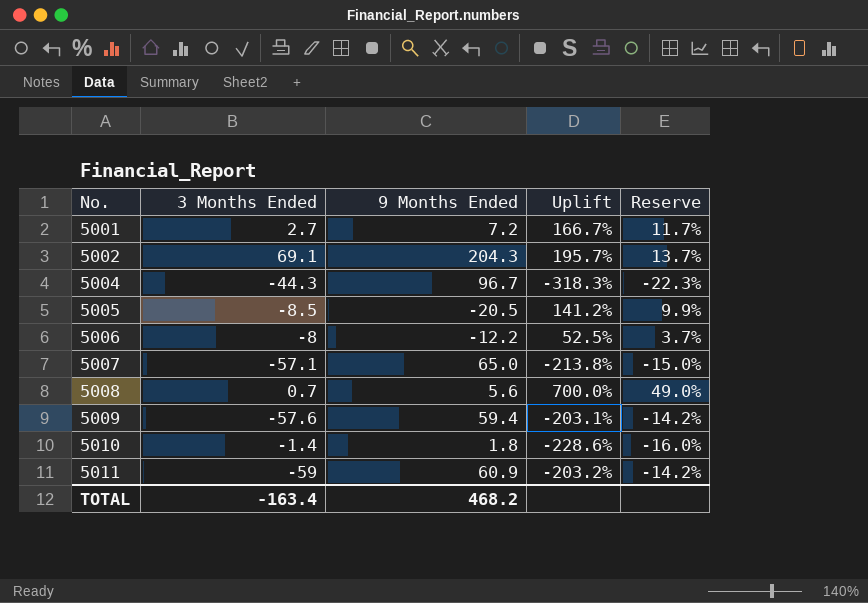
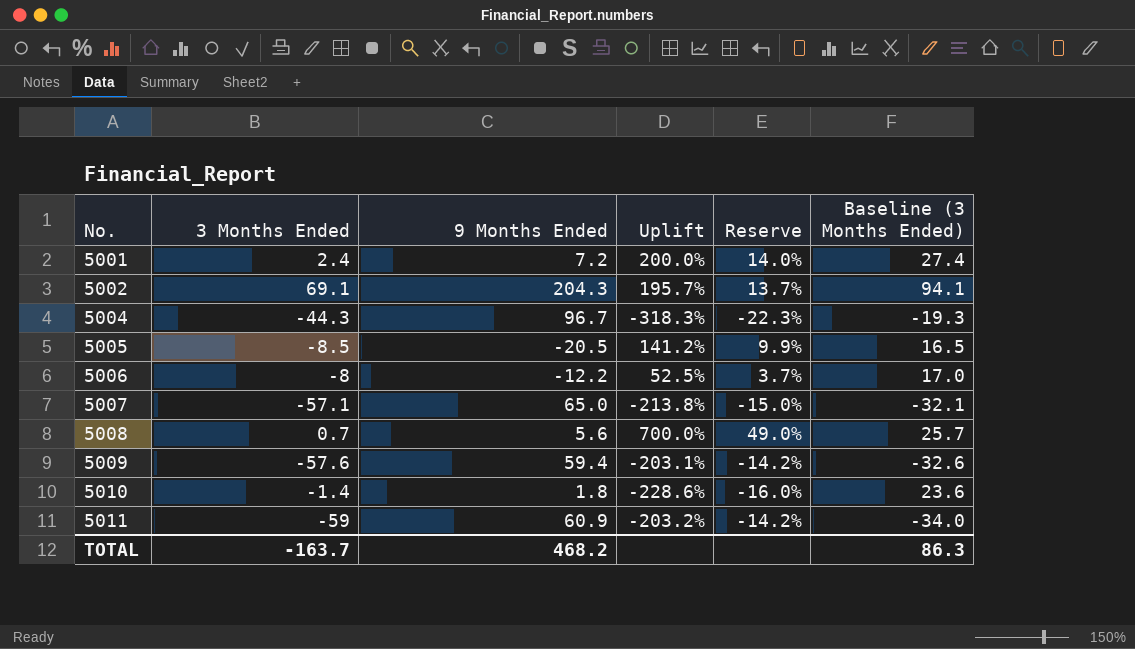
column Baseline (3 Months Ended) | formula: none -> [3 Months Ended] + 25
5001 | 3 Months Ended: 2.7 -> 2.4
5001 | Uplift: 166.7% -> 200.0%
5001 | Reserve: 11.7% -> 14.0%
TOTAL | 3 Months Ended: -163.4 -> -163.7

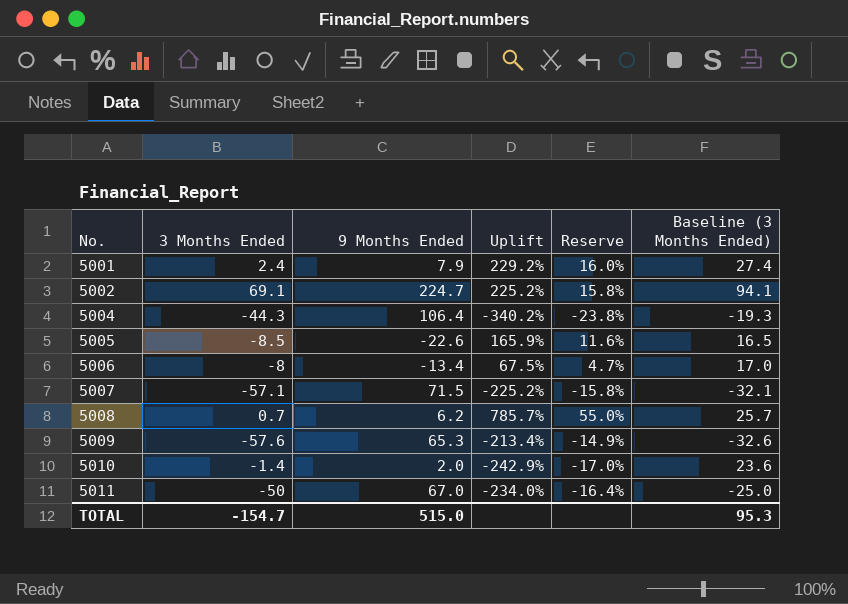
5001 | 9 Months Ended: 7.2 -> 7.9
5001 | Uplift: 200.0% -> 229.2%
5001 | Reserve: 14.0% -> 16.0%
5002 | 9 Months Ended: 204.3 -> 224.7
5002 | Uplift: 195.7% -> 225.2%
5002 | Reserve: 13.7% -> 15.8%
5004 | 9 Months Ended: 96.7 -> 106.4
5004 | Uplift: -318.3% -> -340.2%
5004 | Reserve: -22.3% -> -23.8%
5005 | 9 Months Ended: -20.5 -> -22.6
5005 | Uplift: 141.2% -> 165.9%
5005 | Reserve: 9.9% -> 11.6%
5006 | 9 Months Ended: -12.2 -> -13.4
5006 | Uplift: 52.5% -> 67.5%
5006 | Reserve: 3.7% -> 4.7%
5007 | 9 Months Ended: 65.0 -> 71.5
5007 | Uplift: -213.8% -> -225.2%
5007 | Reserve: -15.0% -> -15.8%
5008 | 9 Months Ended: 5.6 -> 6.2
5008 | Uplift: 700.0% -> 785.7%
5008 | Reserve: 49.0% -> 55.0%
5009 | 9 Months Ended: 59.4 -> 65.3
5009 | Uplift: -203.1% -> -213.4%
5009 | Reserve: -14.2% -> -14.9%
5010 | 9 Months Ended: 1.8 -> 2.0
5010 | Uplift: -228.6% -> -242.9%
5010 | Reserve: -16.0% -> -17.0%
5011 | 3 Months Ended: -59 -> -50
5011 | 9 Months Ended: 60.9 -> 67.0
5011 | Uplift: -203.2% -> -234.0%
5011 | Reserve: -14.2% -> -16.4%
5011 | Baseline (3 Months Ended): -34.0 -> -25.0
TOTAL | 3 Months Ended: -163.7 -> -154.7
TOTAL | 9 Months Ended: 468.2 -> 515.0
TOTAL | Baseline (3 Months Ended): 86.3 -> 95.3

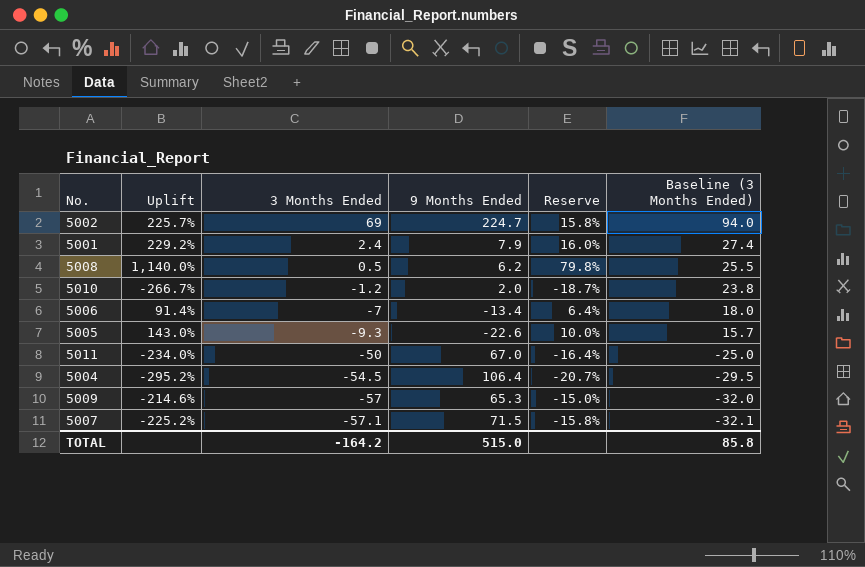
row order: No. ascending -> 3 Months Ended descending
column Uplift | position: 4 -> 2
5002 | Uplift: 225.2% -> 225.7%
5002 | 3 Months Ended: 69.1 -> 69
5002 | Baseline (3 Months Ended): 94.1 -> 94.0
5008 | Uplift: 785.7% -> 1,140.0%
5008 | 3 Months Ended: 0.7 -> 0.5
5008 | Reserve: 55.0% -> 79.8%
5008 | Baseline (3 Months Ended): 25.7 -> 25.5
5010 | Uplift: -242.9% -> -266.7%
5010 | 3 Months Ended: -1.4 -> -1.2
5010 | Reserve: -17.0% -> -18.7%
5010 | Baseline (3 Months Ended): 23.6 -> 23.8
5006 | Uplift: 67.5% -> 91.4%
5006 | 3 Months Ended: -8 -> -7
5006 | Reserve: 4.7% -> 6.4%
5006 | Baseline (3 Months Ended): 17.0 -> 18.0
5005 | Uplift: 165.9% -> 143.0%
5005 | 3 Months Ended: -8.5 -> -9.3
5005 | Reserve: 11.6% -> 10.0%
5005 | Baseline (3 Months Ended): 16.5 -> 15.7
5004 | Uplift: -340.2% -> -295.2%
5004 | 3 Months Ended: -44.3 -> -54.5
5004 | Reserve: -23.8% -> -20.7%
5004 | Baseline (3 Months Ended): -19.3 -> -29.5
5009 | Uplift: -213.4% -> -214.6%
5009 | 3 Months Ended: -57.6 -> -57
5009 | Reserve: -14.9% -> -15.0%
5009 | Baseline (3 Months Ended): -32.6 -> -32.0
TOTAL | 3 Months Ended: -154.7 -> -164.2
TOTAL | Baseline (3 Months Ended): 95.3 -> 85.8

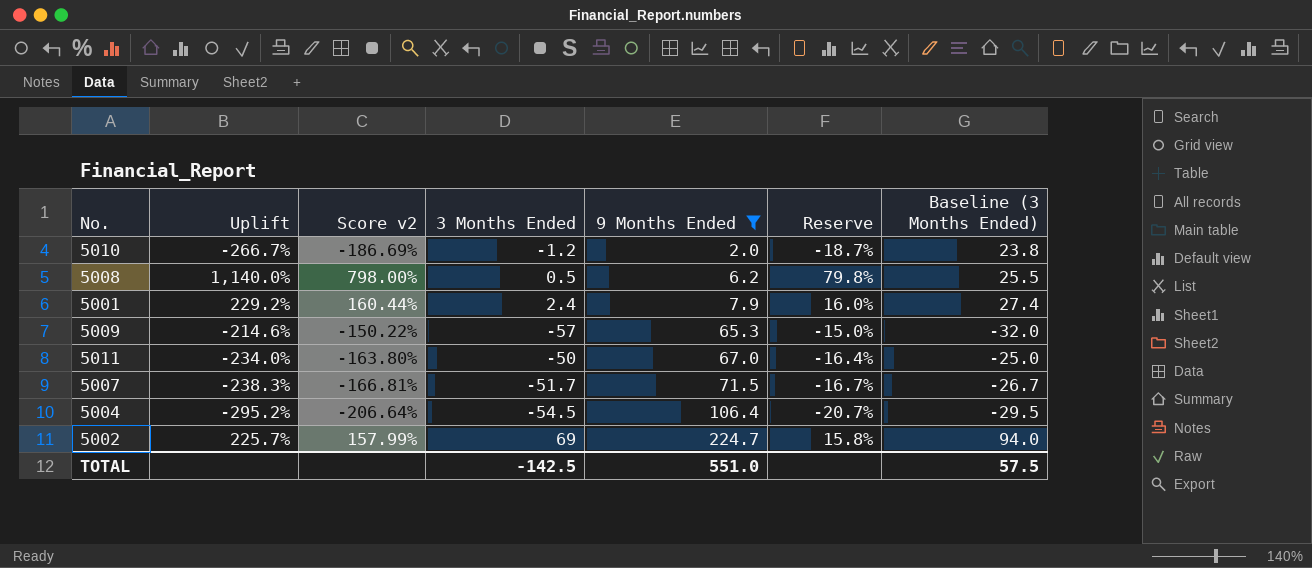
filter: none -> 9 Months Ended >= 2.0
row order: 3 Months Ended descending -> 9 Months Ended ascending
column Score v2 | formula: none -> [Uplift] * 0.7
5007 | Uplift: -225.2% -> -238.3%
5007 | 3 Months Ended: -57.1 -> -51.7
5007 | Reserve: -15.8% -> -16.7%
5007 | Baseline (3 Months Ended): -32.1 -> -26.7
TOTAL | 3 Months Ended: -164.2 -> -142.5
TOTAL | 9 Months Ended: 515.0 -> 551.0
TOTAL | Baseline (3 Months Ended): 85.8 -> 57.5

